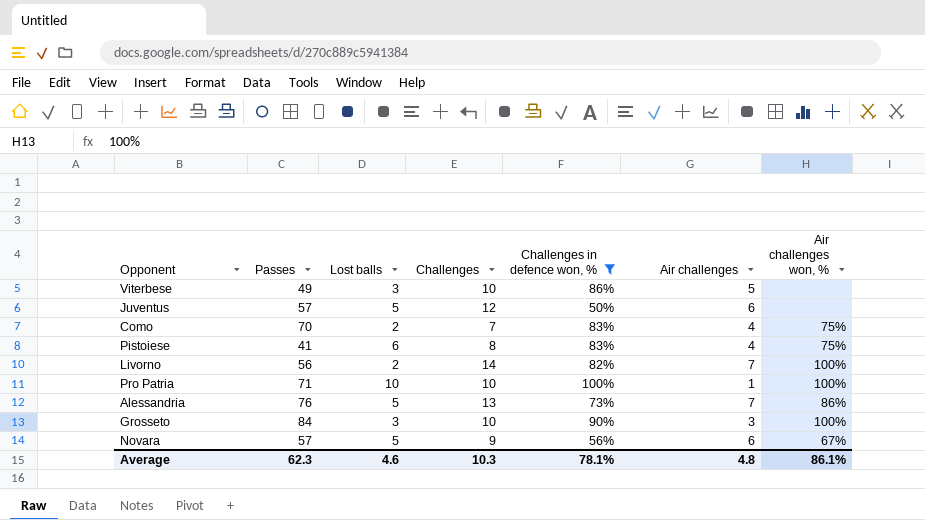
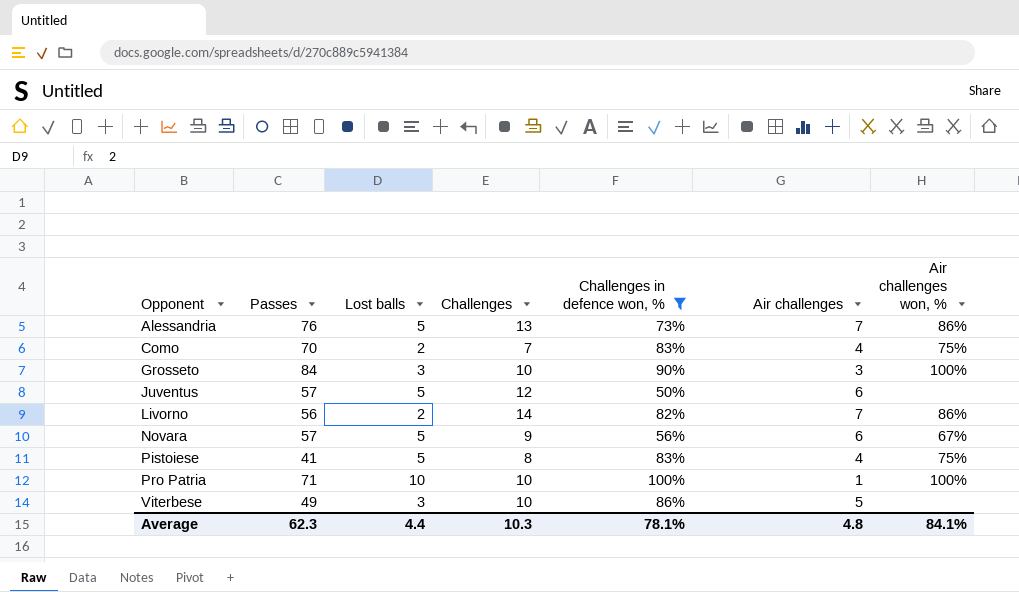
row order: none -> Opponent ascending
Livorno | Air challenges won, %: 100% -> 86%
Pistoiese | Lost balls: 6 -> 5
Average | Lost balls: 4.6 -> 4.4
Average | Air challenges won, %: 86.1% -> 84.1%

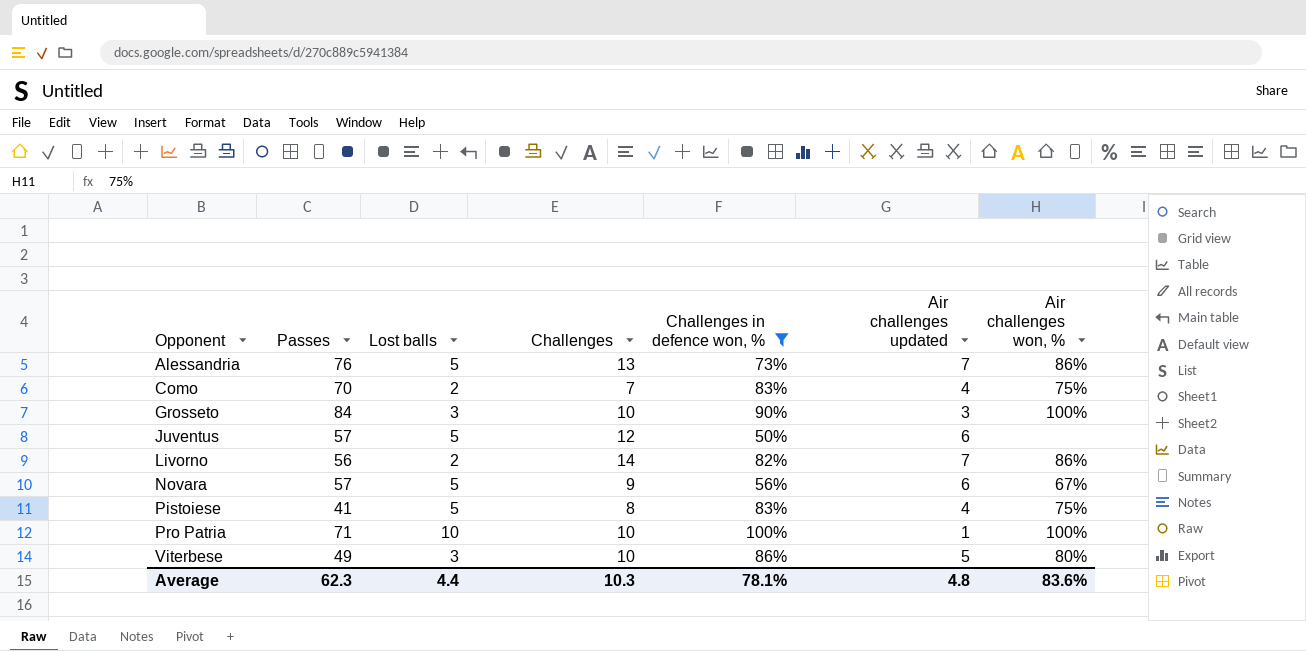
column name: Air challenges -> Air challenges updated
Viterbese | Air challenges won, %: none -> 80%
Average | Air challenges won, %: 84.1% -> 83.6%

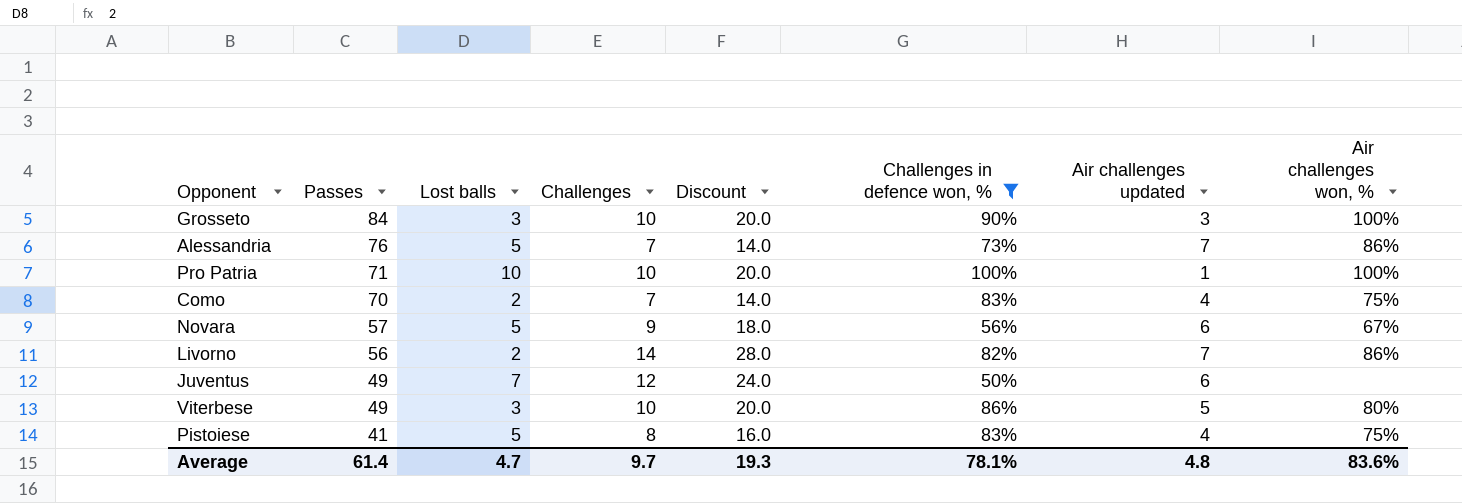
row order: Opponent ascending -> Passes descending
column Discount | formula: none -> [Challenges] * 2
Alessandria | Challenges: 13 -> 7
Juventus | Passes: 57 -> 49
Juventus | Lost balls: 5 -> 7
Average | Passes: 62.3 -> 61.4
Average | Lost balls: 4.4 -> 4.7
Average | Challenges: 10.3 -> 9.7

